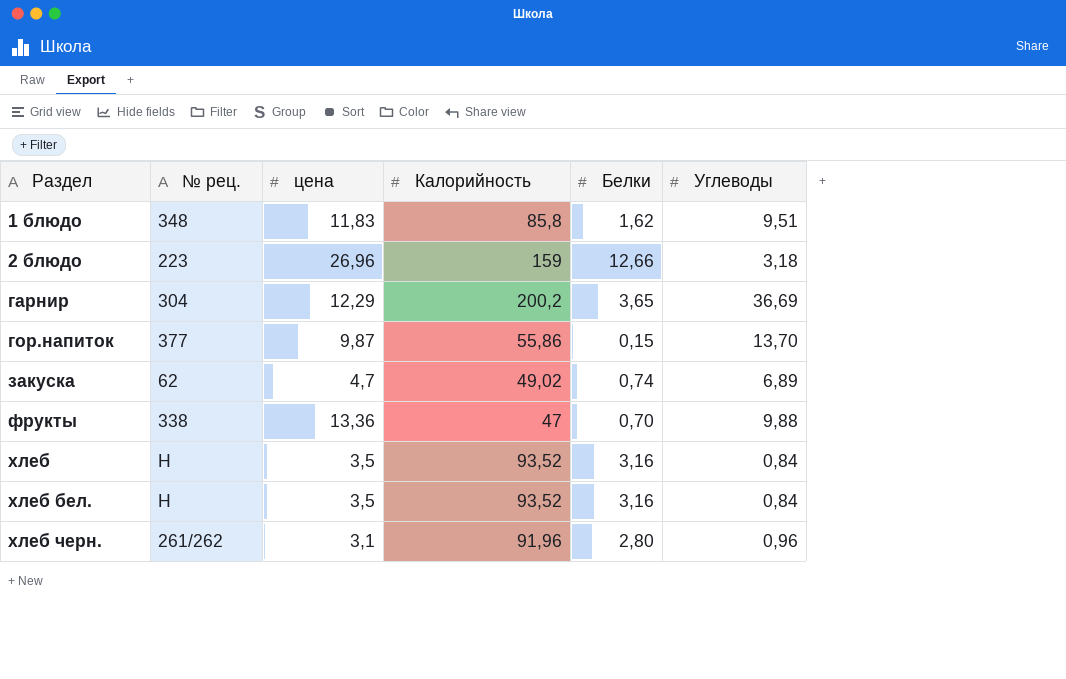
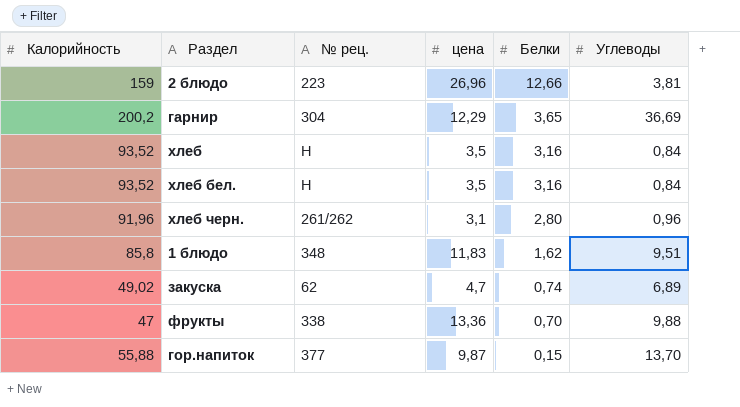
row order: Раздел ascending -> Белки descending
column Калорийность | position: 4 -> 1
2 блюдо | Углеводы: 3,18 -> 3,81
гор.напиток | Калорийность: 55,86 -> 55,88

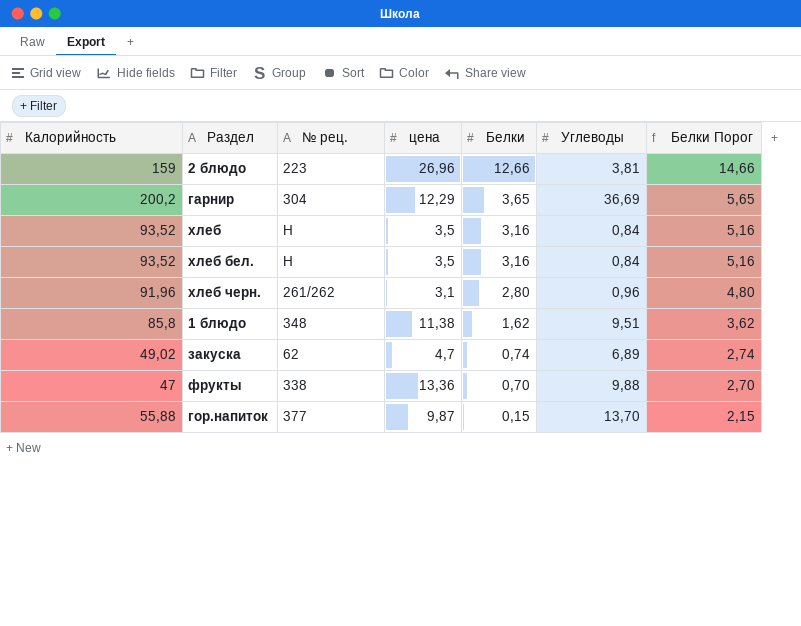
column Белки Порог | formula: none -> [Белки] + 2
1 блюдо | цена: 11,83 -> 11,38

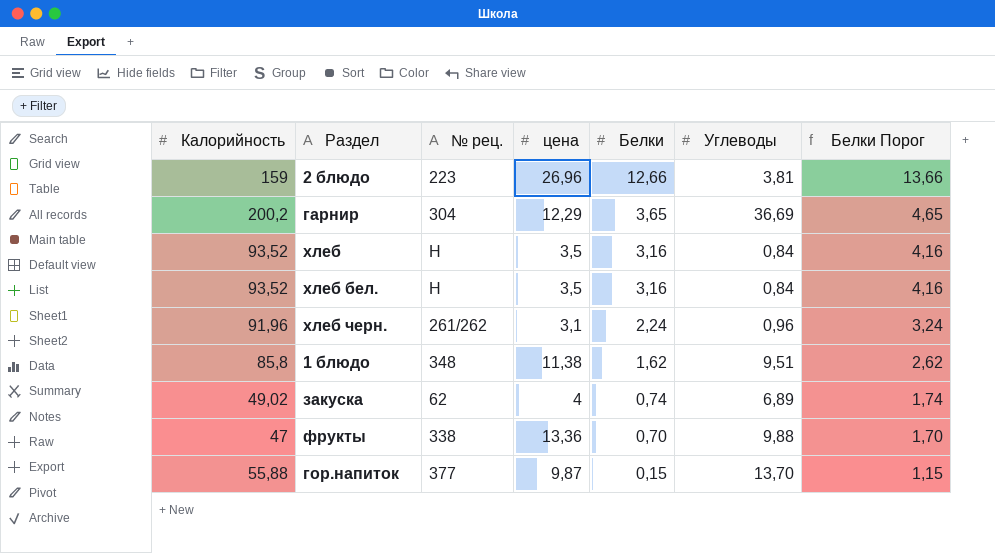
column Белки Порог | formula: [Белки] + 2 -> [Белки] + 1
хлеб черн. | Белки: 2,80 -> 2,24
закуска | цена: 4,7 -> 4

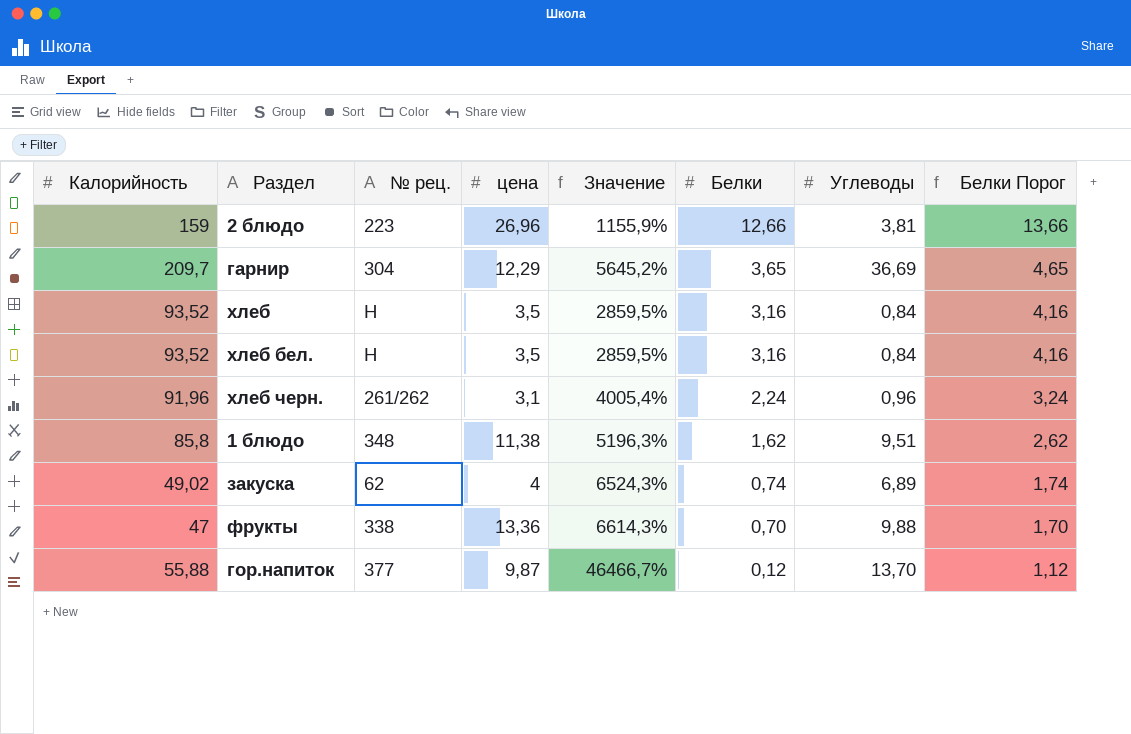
column Значение | formula: none -> ([Калорийность] - [Белки]) / [Белки]
гарнир | Калорийность: 200,2 -> 209,7
гор.напиток | Белки: 0,15 -> 0,12
гор.напиток | Белки Порог: 1,15 -> 1,12

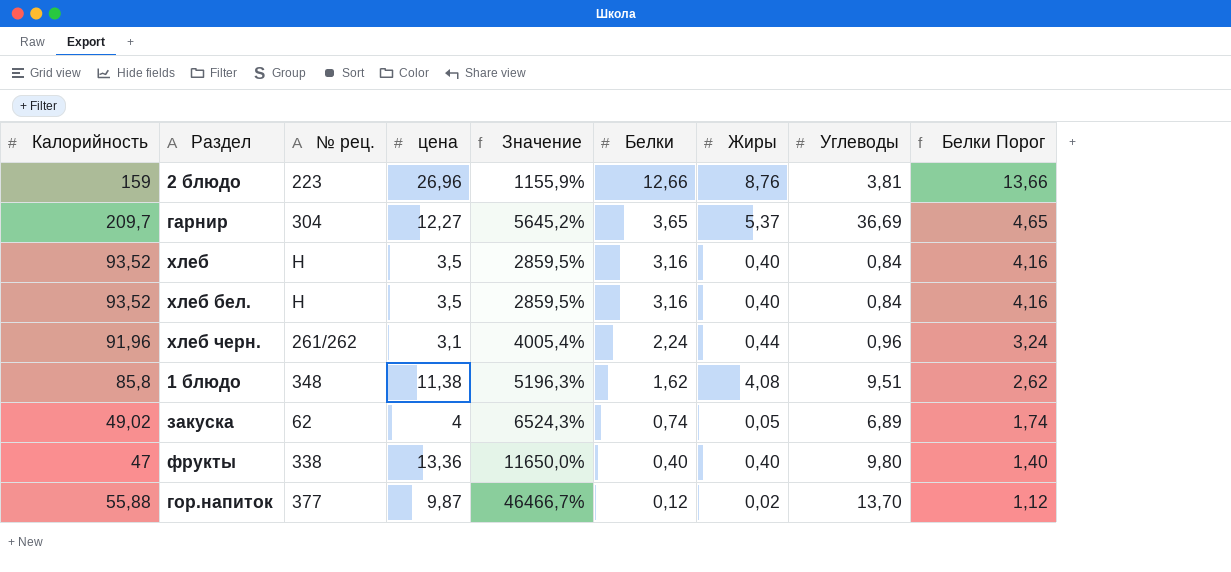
column Жиры | position: none -> 7
гарнир | цена: 12,29 -> 12,27
фрукты | Значение: 6614,3% -> 11650,0%
фрукты | Белки: 0,70 -> 0,40
фрукты | Углеводы: 9,88 -> 9,80
фрукты | Белки Порог: 1,70 -> 1,40

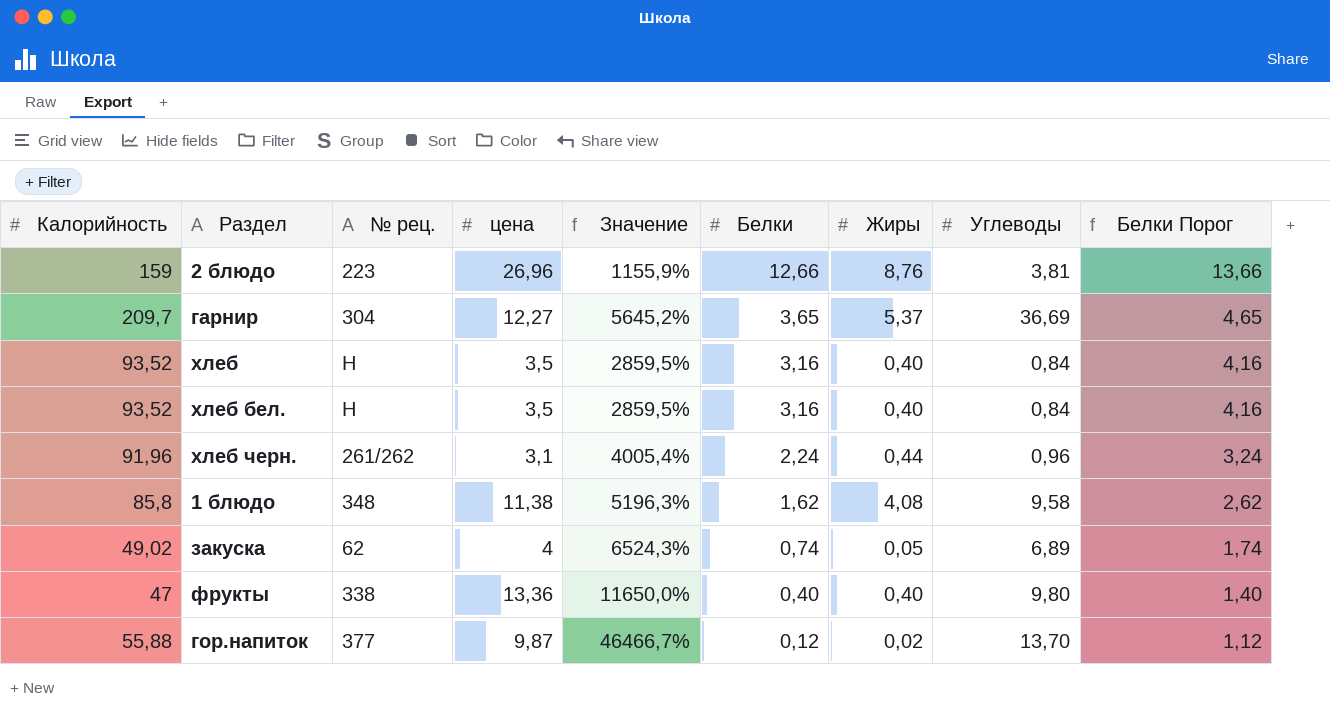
1 блюдо | Углеводы: 9,51 -> 9,58

